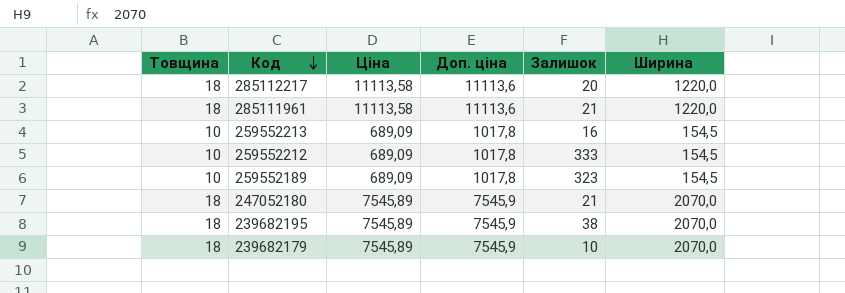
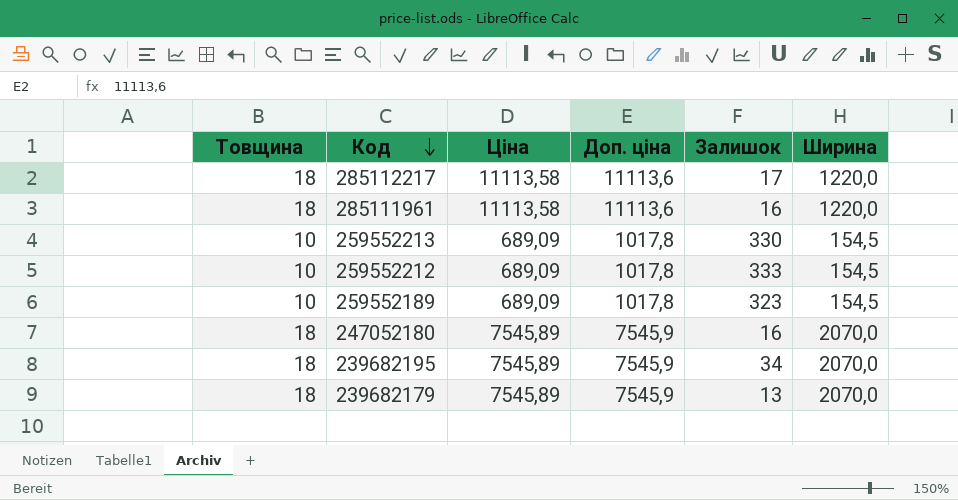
285112217 | Залишок: 20 -> 17
285111961 | Залишок: 21 -> 16
259552213 | Залишок: 16 -> 330
247052180 | Залишок: 21 -> 16
239682195 | Залишок: 38 -> 34
239682179 | Залишок: 10 -> 13

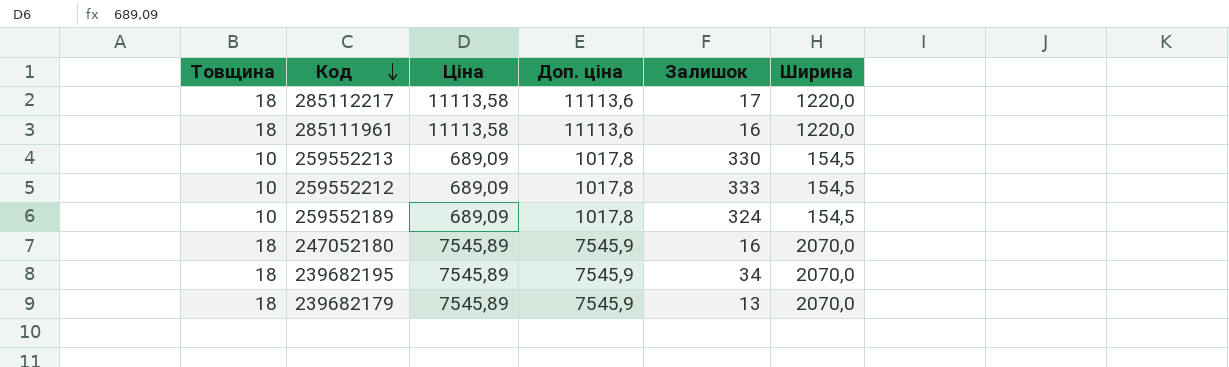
259552189 | Залишок: 323 -> 324

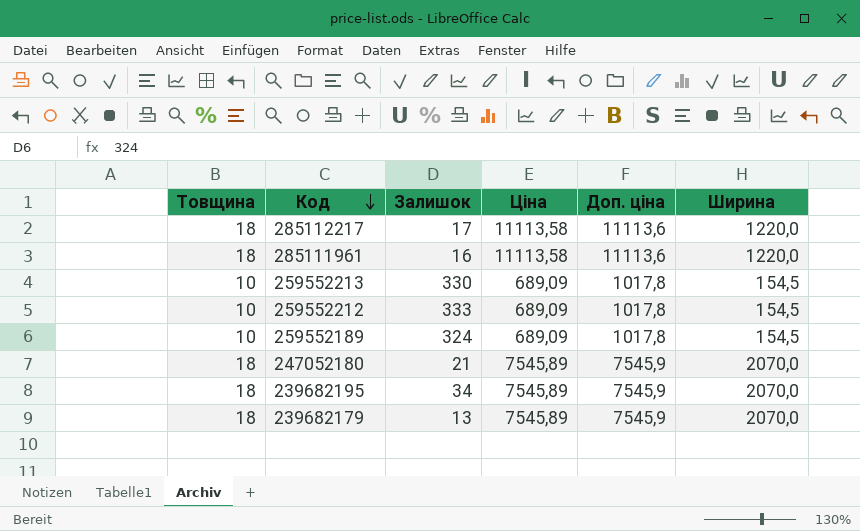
column Залишок | position: 5 -> 3
247052180 | Залишок: 16 -> 21

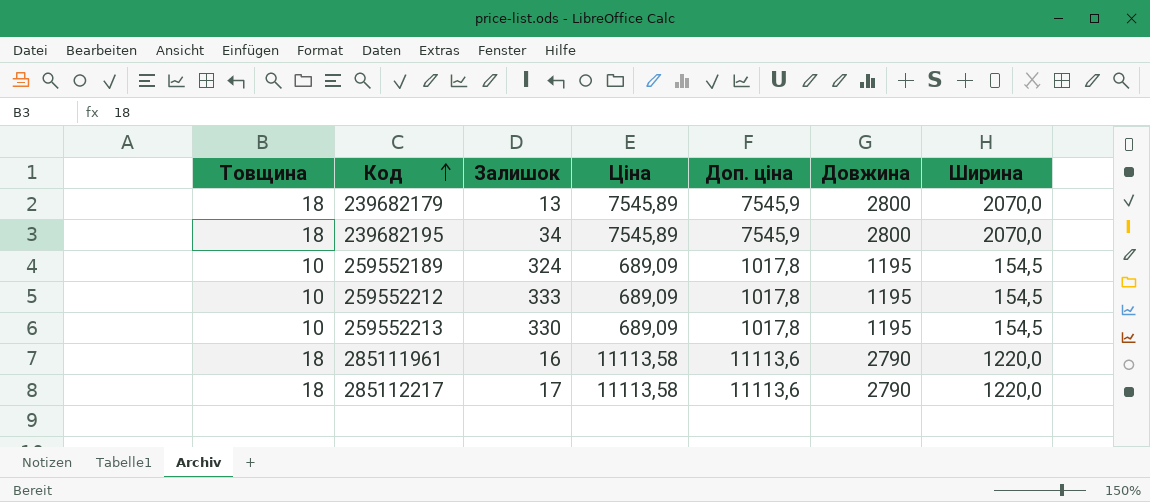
row order: Код descending -> Код ascending
column Довжина | position: none -> 6
row 247052180: 18 | 21 | 7545,89 | 7545,9 | 2070,0 -> none

